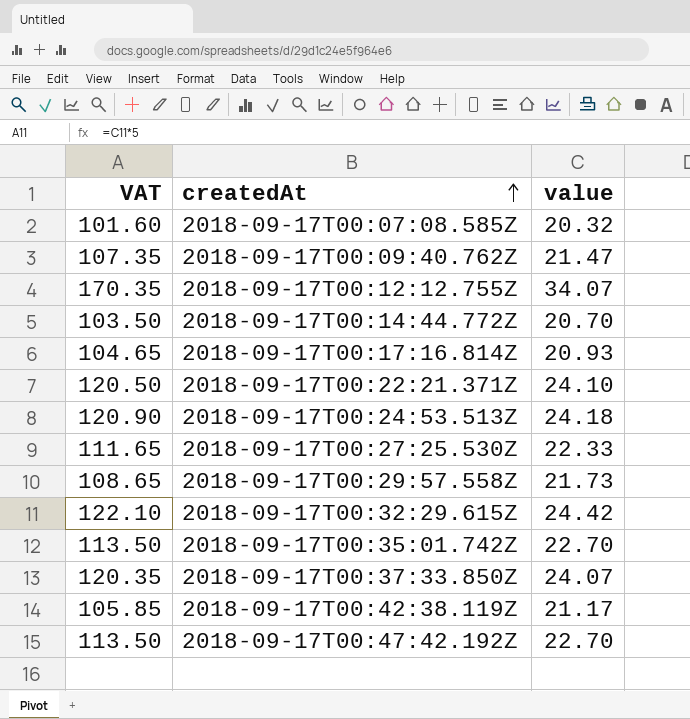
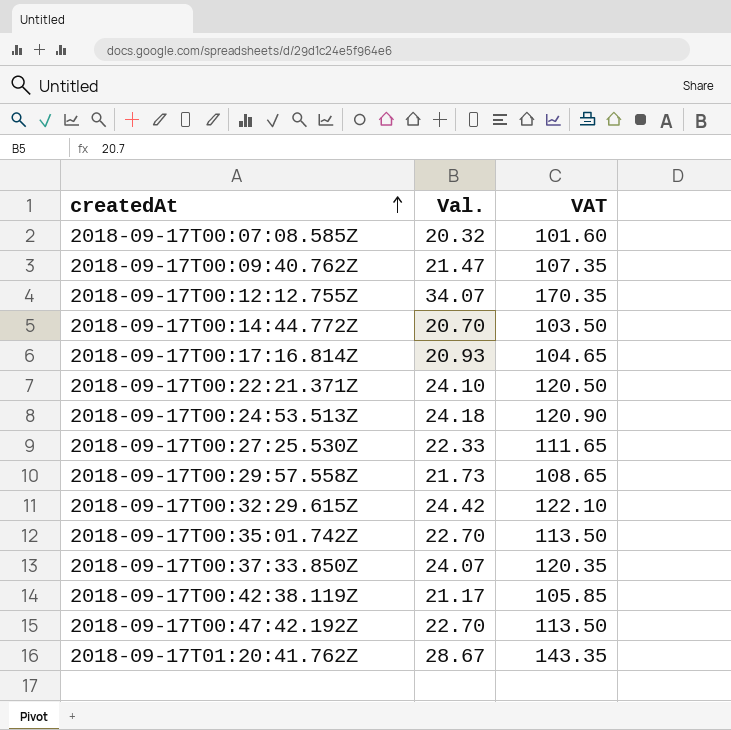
column name: value -> Val.
column VAT | position: 1 -> 3
row 2018-09-17T01:20:41.762Z: none -> 28.67 | 143.35

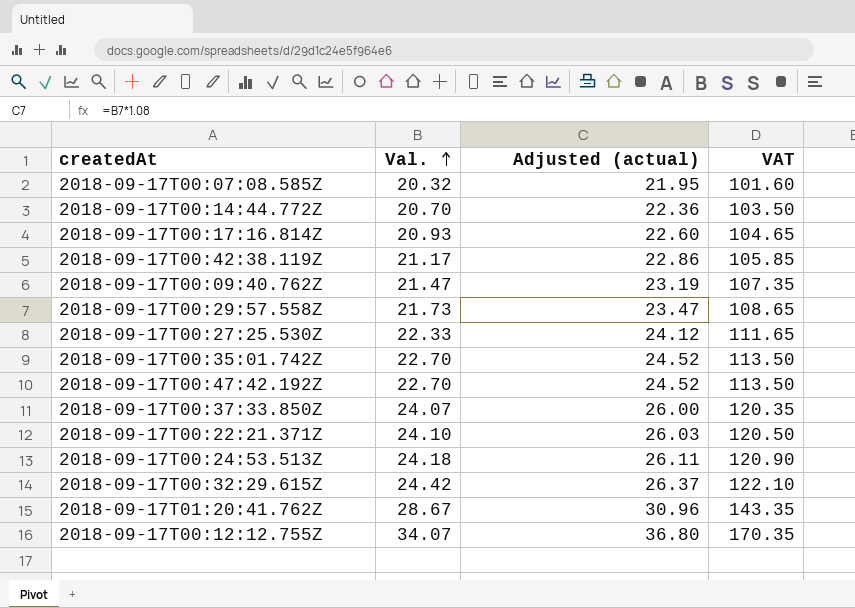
row order: createdAt ascending -> Val. ascending
column Adjusted (actual) | formula: none -> [Val.] * 1.08

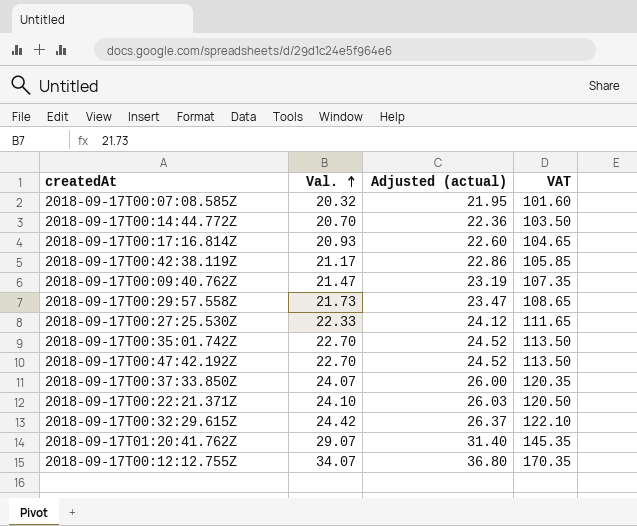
row 2018-09-17T00:24:53.513Z: 24.18 | 26.11 | 120.90 -> none
2018-09-17T01:20:41.762Z | Val.: 28.67 -> 29.07
2018-09-17T01:20:41.762Z | Adjusted (actual): 30.96 -> 31.40
2018-09-17T01:20:41.762Z | VAT: 143.35 -> 145.35

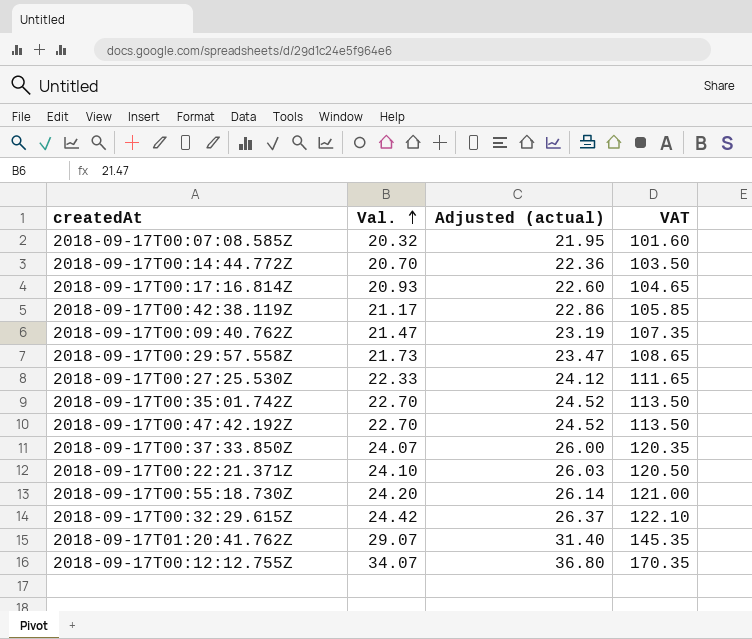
row 2018-09-17T00:55:18.730Z: none -> 24.20 | 26.14 | 121.00

